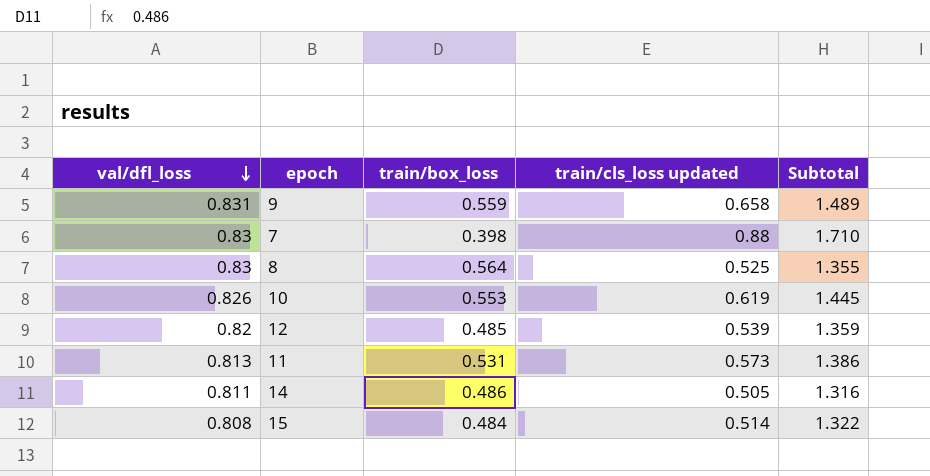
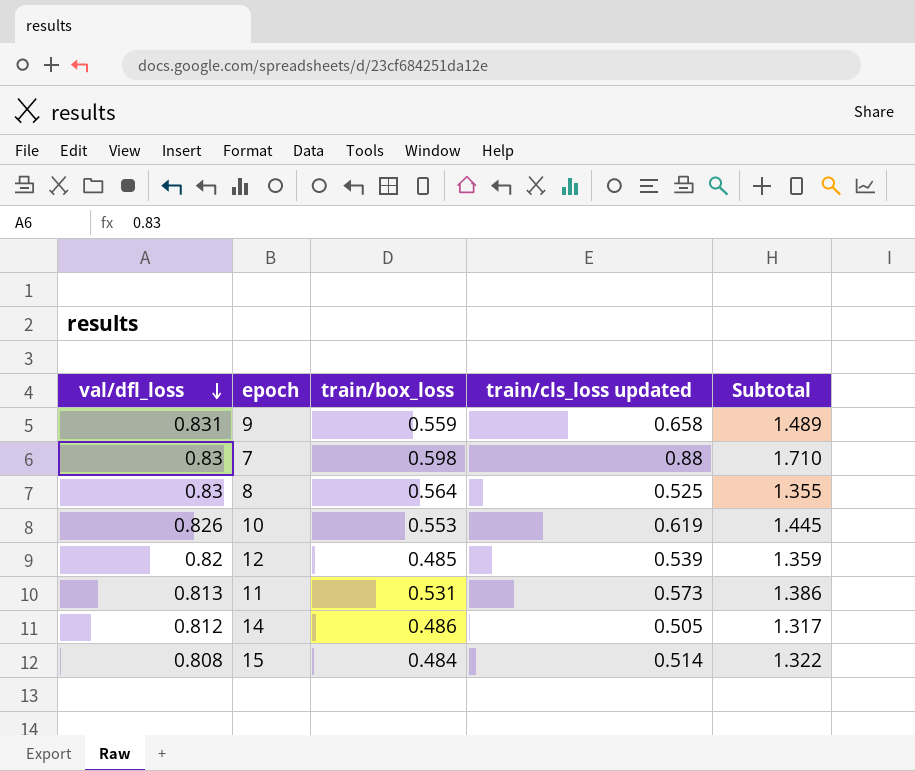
7 | train/box_loss: 0.398 -> 0.598
14 | val/dfl_loss: 0.811 -> 0.812
14 | Subtotal: 1.316 -> 1.317

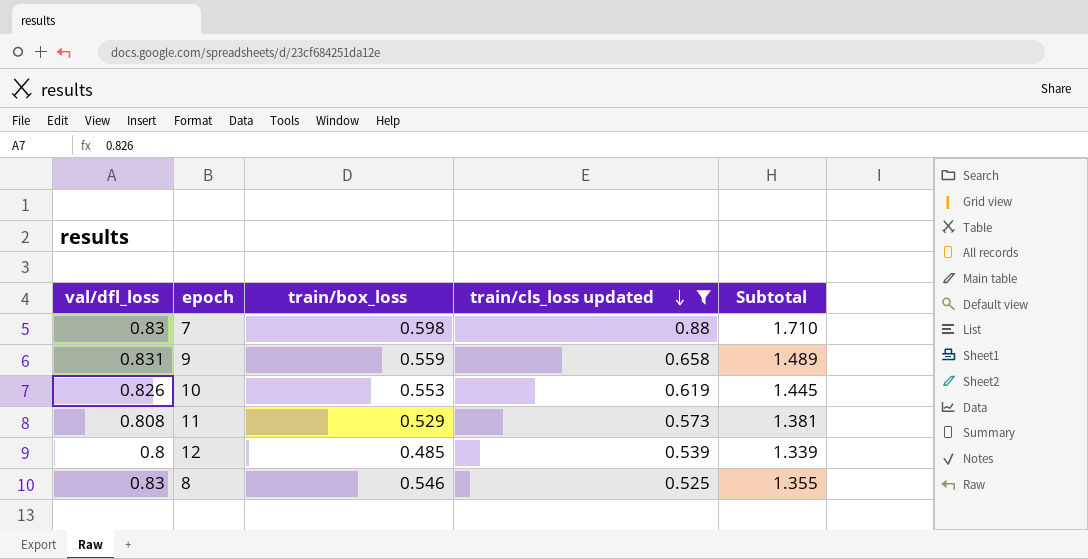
filter: none -> train/cls_loss updated >= 0.525
row order: val/dfl_loss descending -> train/cls_loss updated descending
11 | val/dfl_loss: 0.813 -> 0.808
11 | train/box_loss: 0.531 -> 0.529
11 | Subtotal: 1.386 -> 1.381
12 | val/dfl_loss: 0.82 -> 0.8
12 | Subtotal: 1.359 -> 1.339
8 | train/box_loss: 0.564 -> 0.546

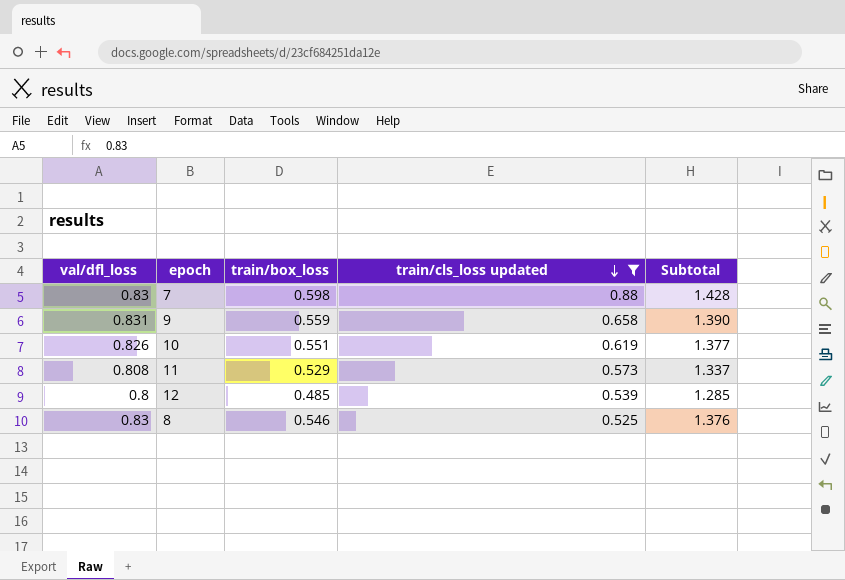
column Subtotal | formula: [val/dfl_loss] + [train/cls_loss updated] -> [val/dfl_loss] + [train/box_loss]
10 | train/box_loss: 0.553 -> 0.551

